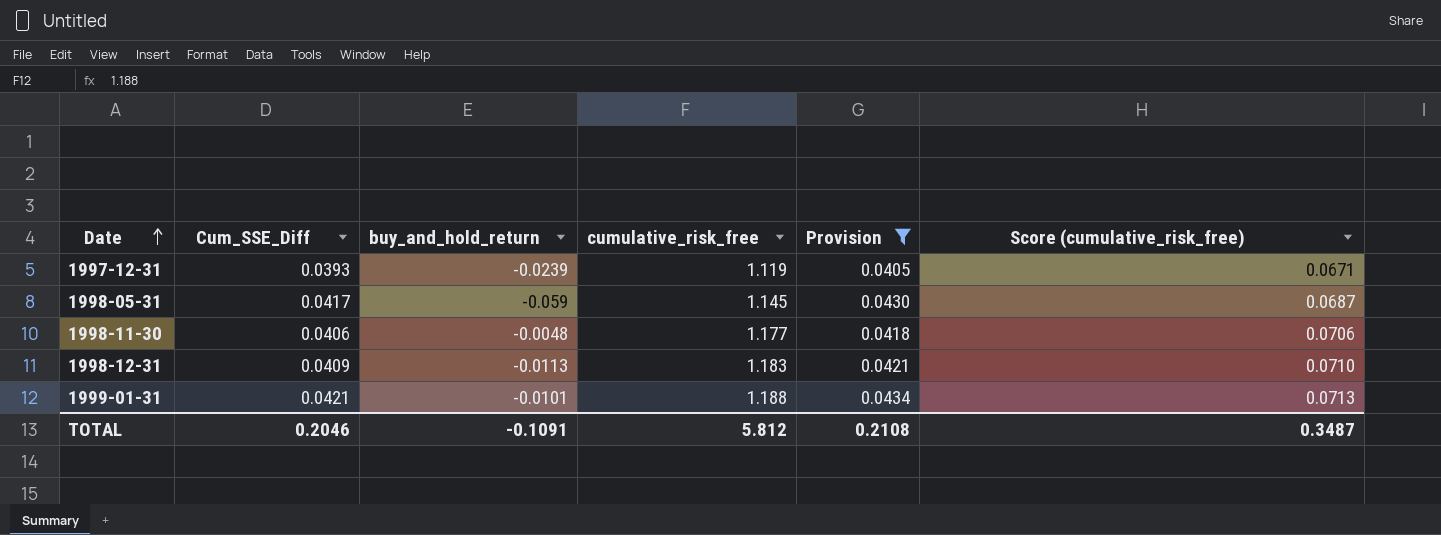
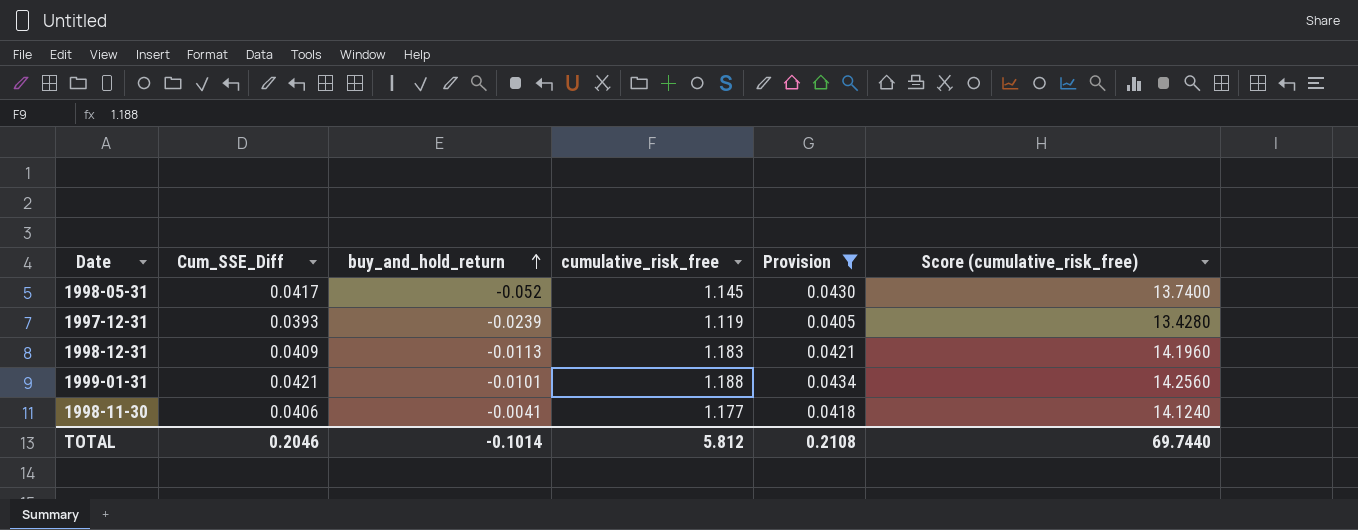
row order: Date ascending -> buy_and_hold_return ascending
column Score (cumulative_risk_free) | formula: [cumulative_risk_free] * 0.06 -> [cumulative_risk_free] * 12
1998-05-31 | buy_and_hold_return: -0.059 -> -0.052
1998-11-30 | buy_and_hold_return: -0.0048 -> -0.0041
TOTAL | buy_and_hold_return: -0.1091 -> -0.1014
TOTAL | Score (cumulative_risk_free): 0.3487 -> 69.7440

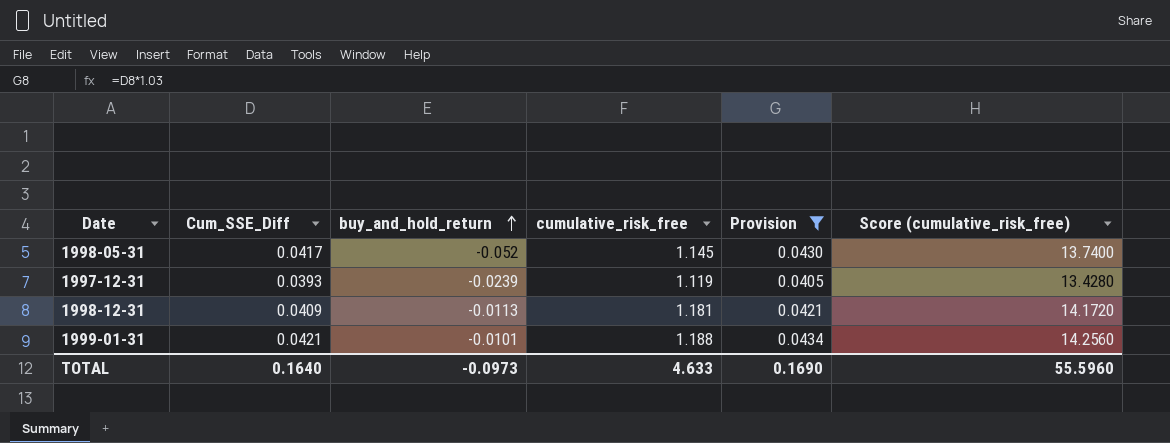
row 1998-11-30: 0.0406 | -0.0041 | 1.177 | 0.0418 | 14.1240 -> none
1998-12-31 | cumulative_risk_free: 1.183 -> 1.181
1998-12-31 | Score (cumulative_risk_free): 14.1960 -> 14.1720
TOTAL | Cum_SSE_Diff: 0.2046 -> 0.1640
TOTAL | buy_and_hold_return: -0.1014 -> -0.0973
TOTAL | cumulative_risk_free: 5.812 -> 4.633
TOTAL | Provision: 0.2108 -> 0.1690
TOTAL | Score (cumulative_risk_free): 69.7440 -> 55.5960

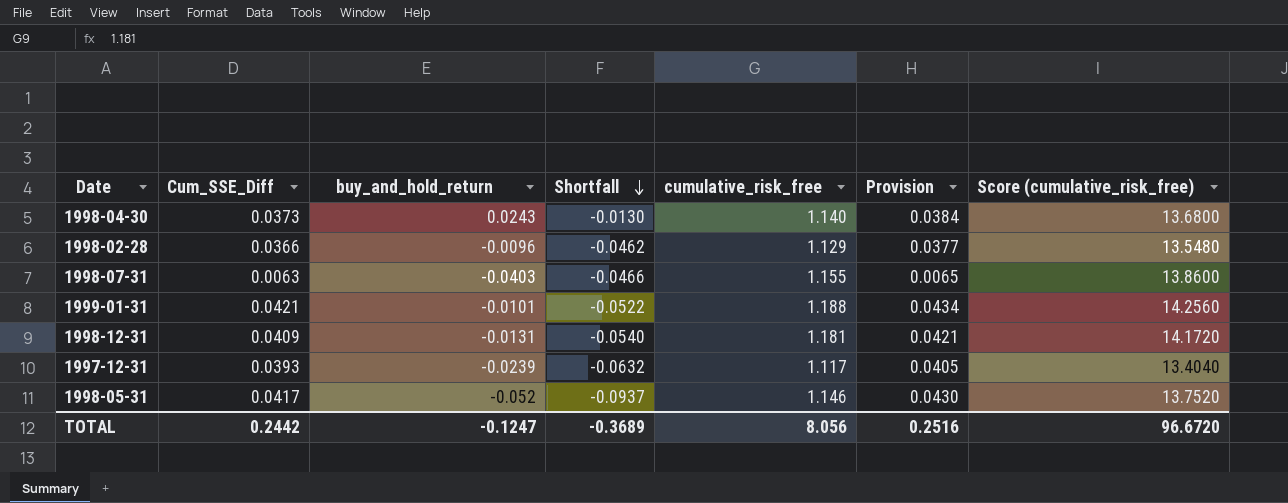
filter: Provision >= 0.0405 -> none
row order: buy_and_hold_return ascending -> Shortfall descending
column Shortfall | formula: none -> [buy_and_hold_return] - [Cum_SSE_Diff]
1998-12-31 | buy_and_hold_return: -0.0113 -> -0.0131
1997-12-31 | cumulative_risk_free: 1.119 -> 1.117
1997-12-31 | Score (cumulative_risk_free): 13.4280 -> 13.4040
1998-05-31 | cumulative_risk_free: 1.145 -> 1.146
1998-05-31 | Score (cumulative_risk_free): 13.7400 -> 13.7520
TOTAL | Cum_SSE_Diff: 0.1640 -> 0.2442
TOTAL | buy_and_hold_return: -0.0973 -> -0.1247
TOTAL | cumulative_risk_free: 4.633 -> 8.056
TOTAL | Provision: 0.1690 -> 0.2516
TOTAL | Score (cumulative_risk_free): 55.5960 -> 96.6720

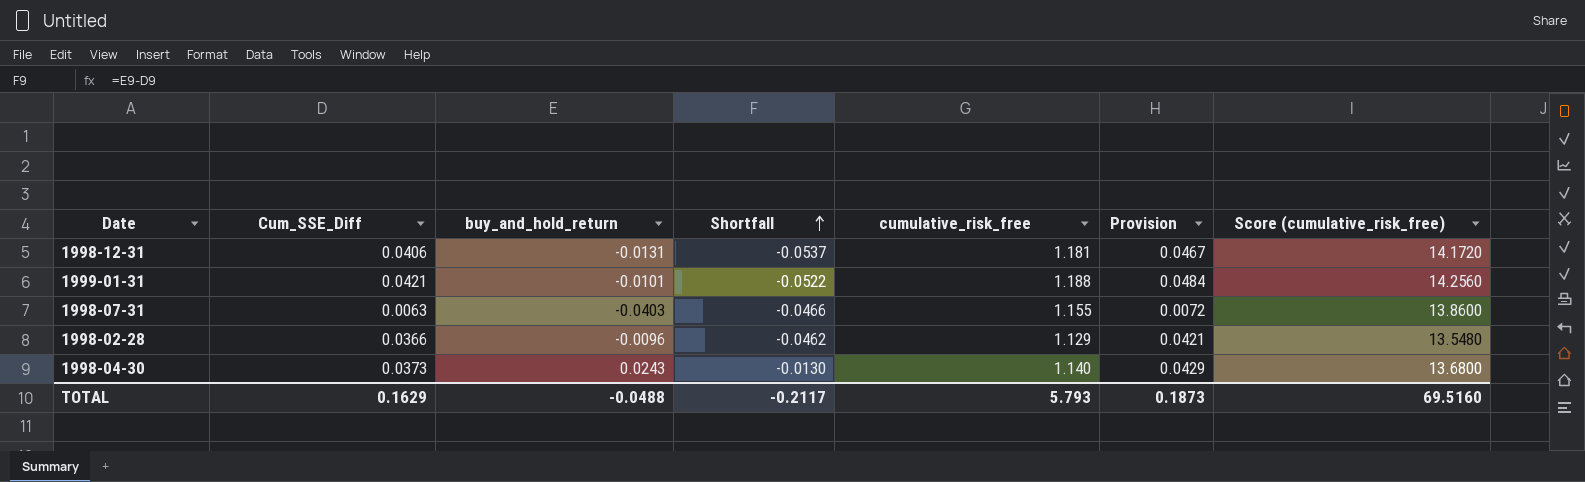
row order: Shortfall descending -> Shortfall ascending
column Provision | formula: [Cum_SSE_Diff] * 1.03 -> [Cum_SSE_Diff] * 1.15
row 1997-12-31: 0.0393 | -0.0239 | -0.0632 | 1.117 | 0.0405 | 13.4040 -> none
row 1998-05-31: 0.0417 | -0.052 | -0.0937 | 1.146 | 0.0430 | 13.7520 -> none
1998-12-31 | Cum_SSE_Diff: 0.0409 -> 0.0406
1998-12-31 | Shortfall: -0.0540 -> -0.0537
TOTAL | Cum_SSE_Diff: 0.2442 -> 0.1629
TOTAL | buy_and_hold_return: -0.1247 -> -0.0488
TOTAL | Shortfall: -0.3689 -> -0.2117
TOTAL | cumulative_risk_free: 8.056 -> 5.793
TOTAL | Provision: 0.2516 -> 0.1873
TOTAL | Score (cumulative_risk_free): 96.6720 -> 69.5160

